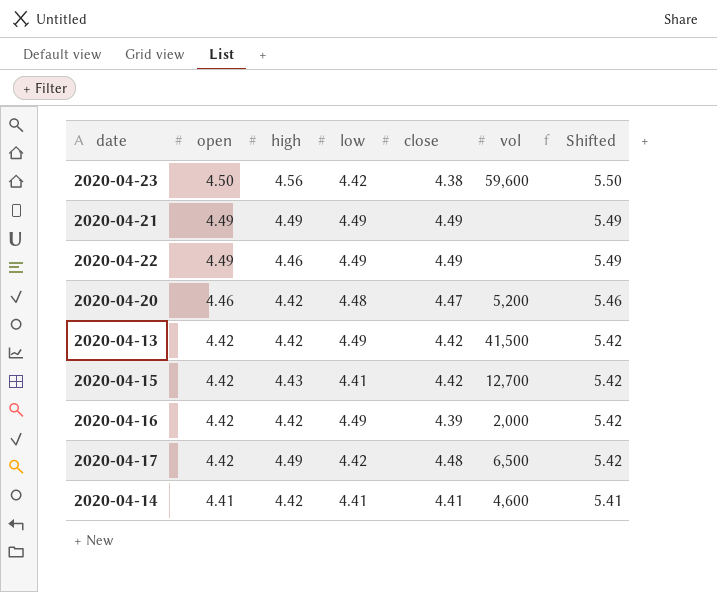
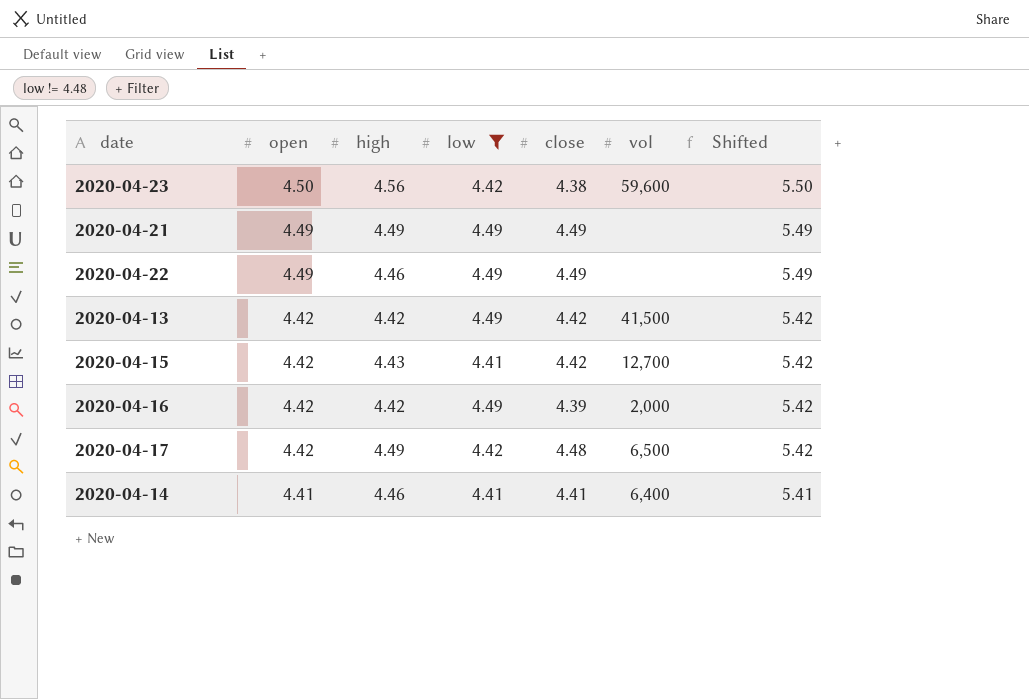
filter: none -> low != 4.48
2020-04-14 | high: 4.42 -> 4.46
2020-04-14 | vol: 4,600 -> 6,400

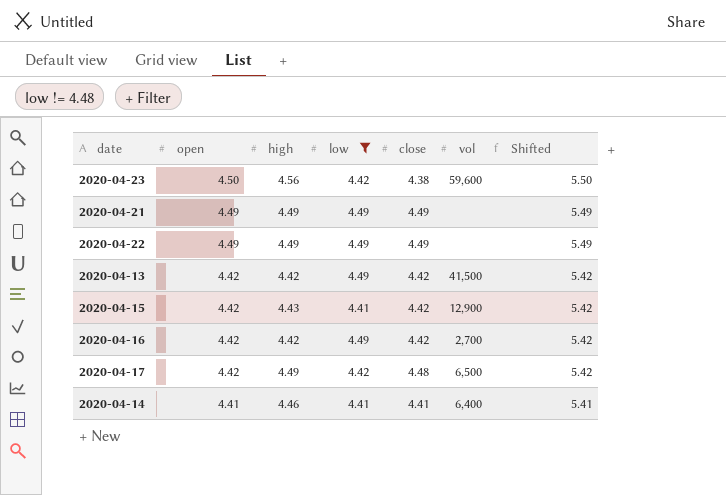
2020-04-22 | high: 4.46 -> 4.49
2020-04-15 | vol: 12,700 -> 12,900
2020-04-16 | close: 4.39 -> 4.42
2020-04-16 | vol: 2,000 -> 2,700

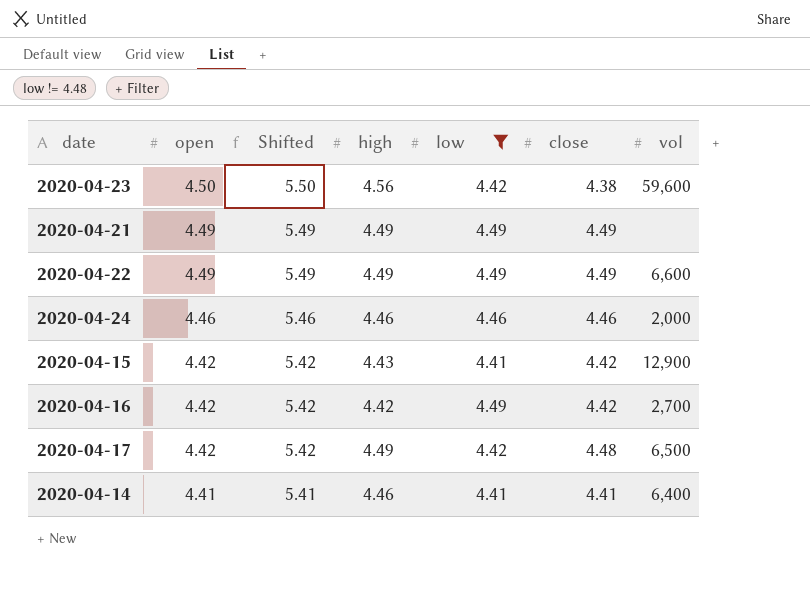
column Shifted | position: 7 -> 3
row 2020-04-13: 4.42 | 4.42 | 4.49 | 4.42 | 41,500 | 5.42 -> none
2020-04-22 | vol: none -> 6,600
row 2020-04-24: none -> 4.46 | 5.46 | 4.46 | 4.46 | 4.46 | 2,000

